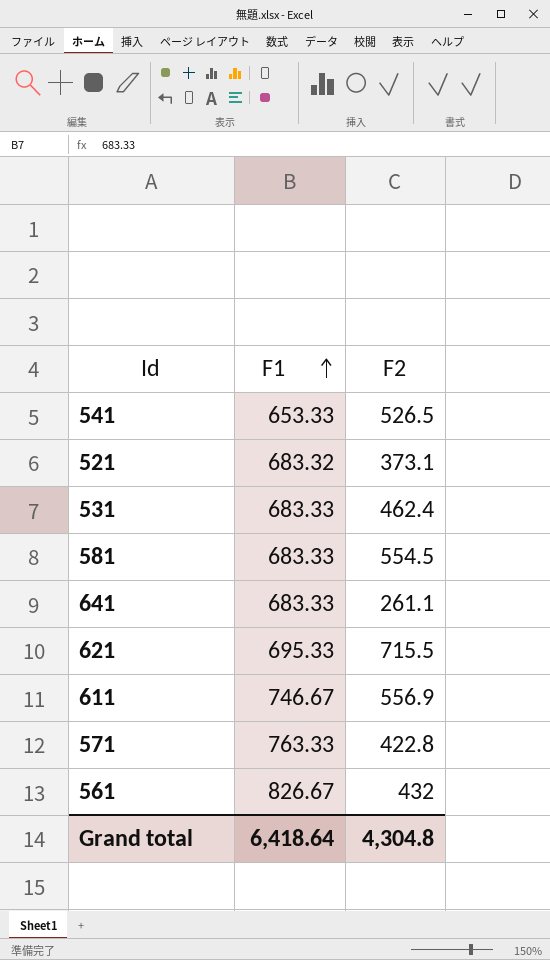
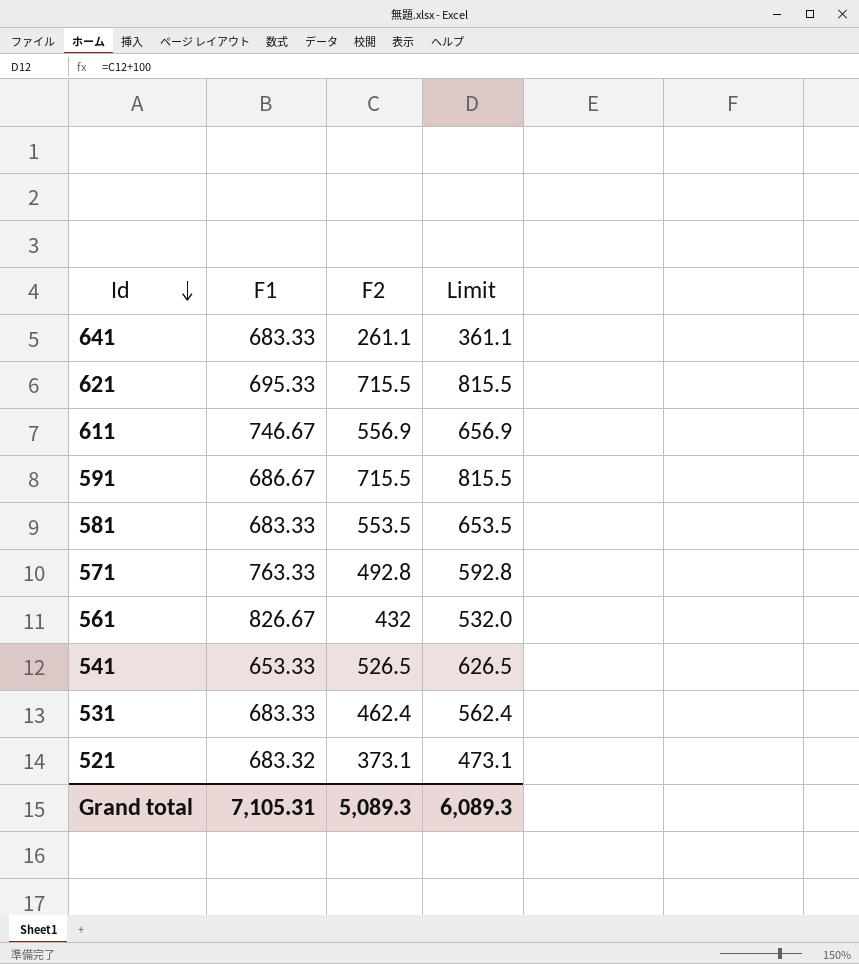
row order: F1 ascending -> Id descending
column Limit | formula: none -> [F2] + 100
row 591: none -> 686.67 | 715.5 | 815.5
581 | F2: 554.5 -> 553.5
571 | F2: 422.8 -> 492.8
Grand total | F1: 6,418.64 -> 7,105.31
Grand total | F2: 4,304.8 -> 5,089.3

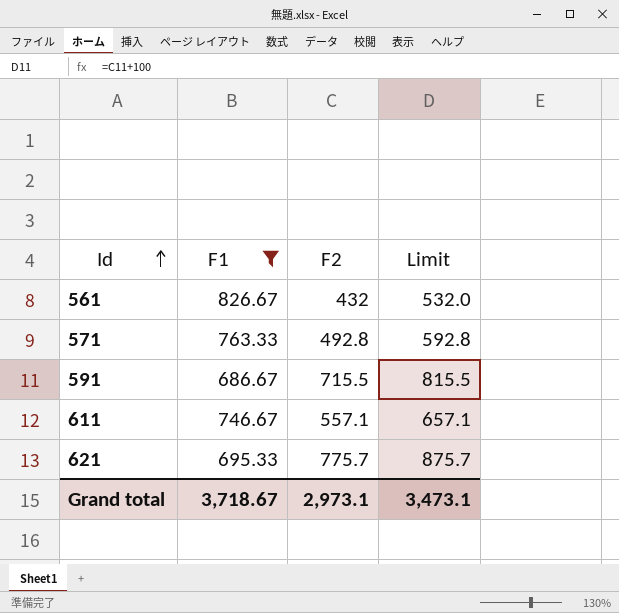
filter: none -> F1 >= 686.67
row order: Id descending -> Id ascending
611 | F2: 556.9 -> 557.1
611 | Limit: 656.9 -> 657.1
621 | F2: 715.5 -> 775.7
621 | Limit: 815.5 -> 875.7
Grand total | F1: 7,105.31 -> 3,718.67
Grand total | F2: 5,089.3 -> 2,973.1
Grand total | Limit: 6,089.3 -> 3,473.1

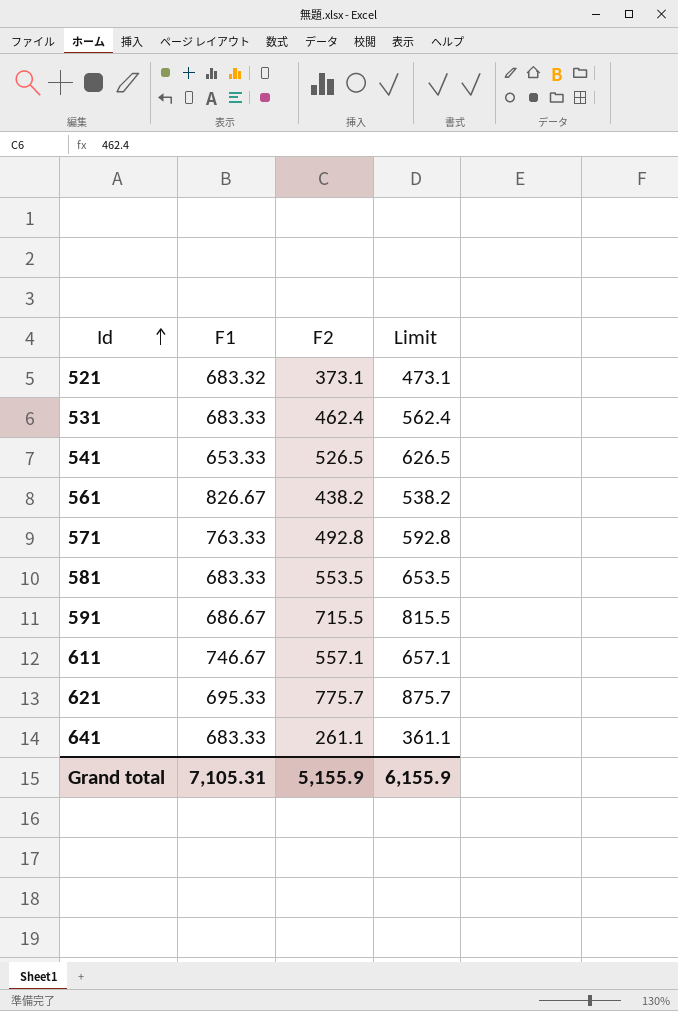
filter: F1 >= 686.67 -> none
561 | F2: 432 -> 438.2
561 | Limit: 532.0 -> 538.2
Grand total | F1: 3,718.67 -> 7,105.31
Grand total | F2: 2,973.1 -> 5,155.9
Grand total | Limit: 3,473.1 -> 6,155.9

